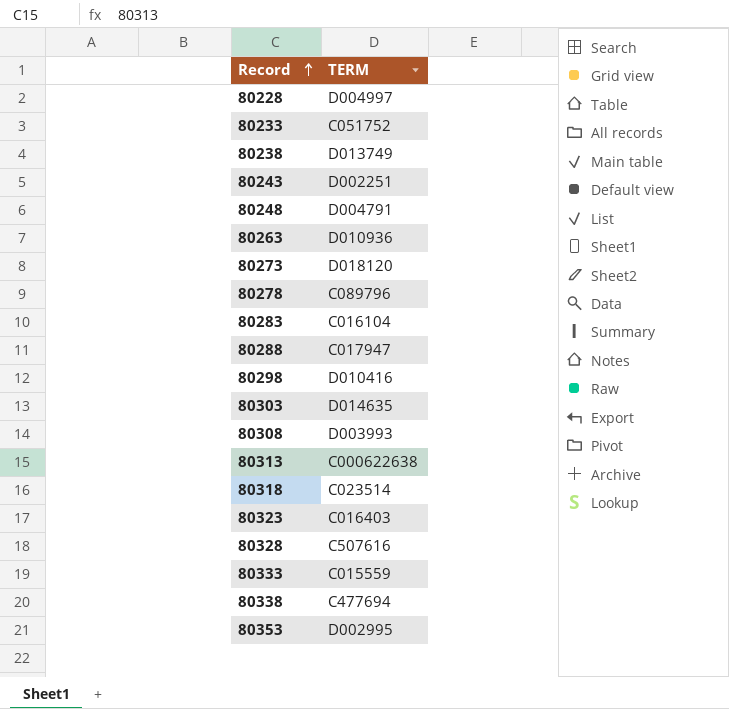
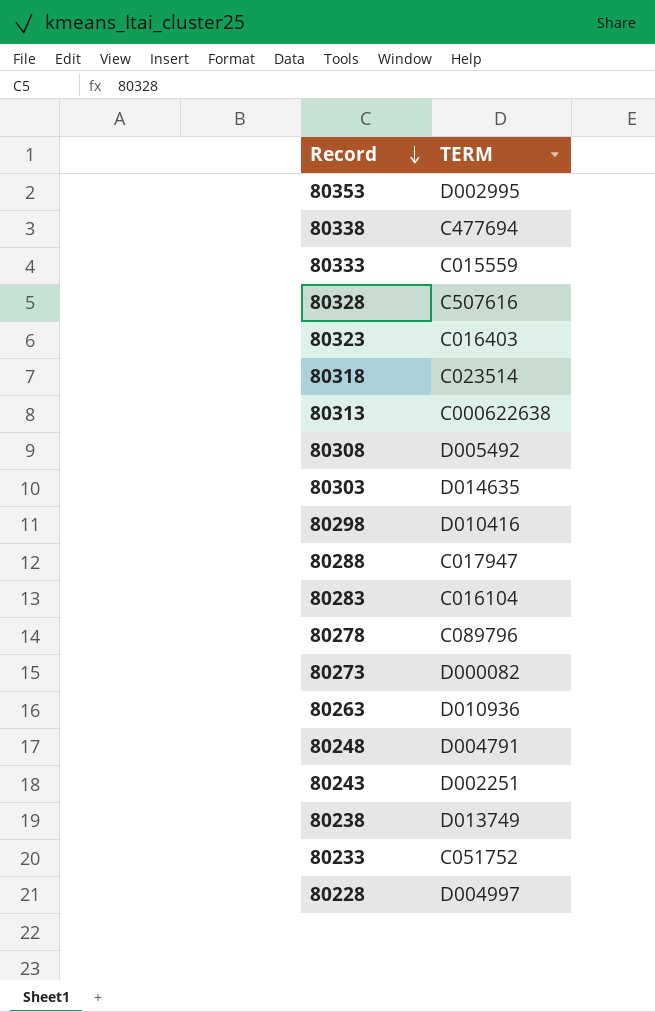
row order: Record ascending -> Record descending
80308 | TERM: D003993 -> D005492
80273 | TERM: D018120 -> D000082

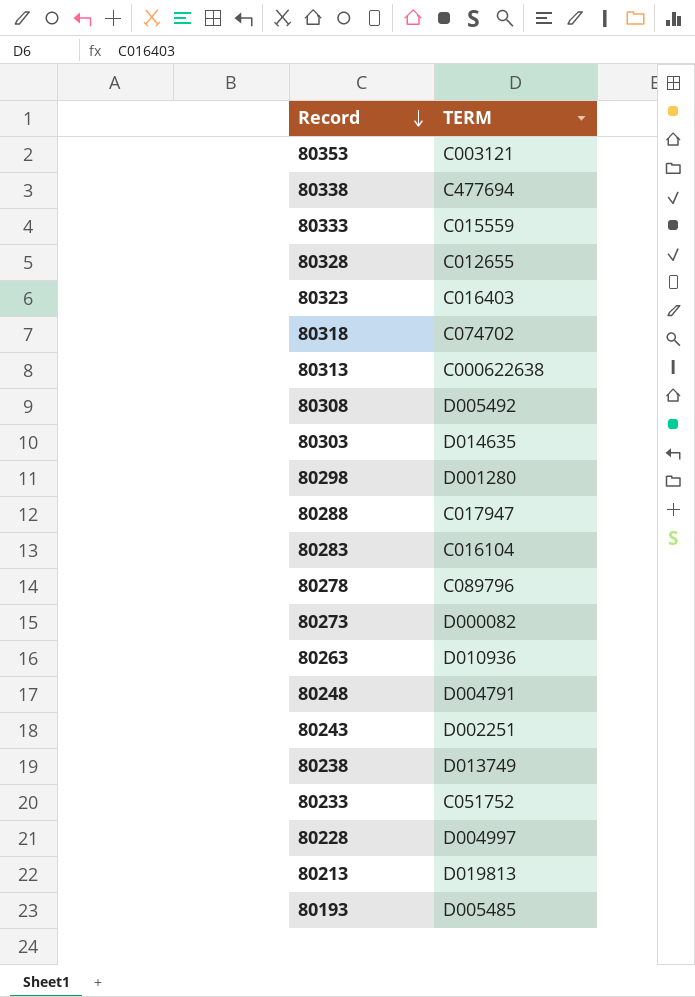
80353 | TERM: D002995 -> C003121
80328 | TERM: C507616 -> C012655
80318 | TERM: C023514 -> C074702
80298 | TERM: D010416 -> D001280
row 80213: none -> D019813
row 80193: none -> D005485

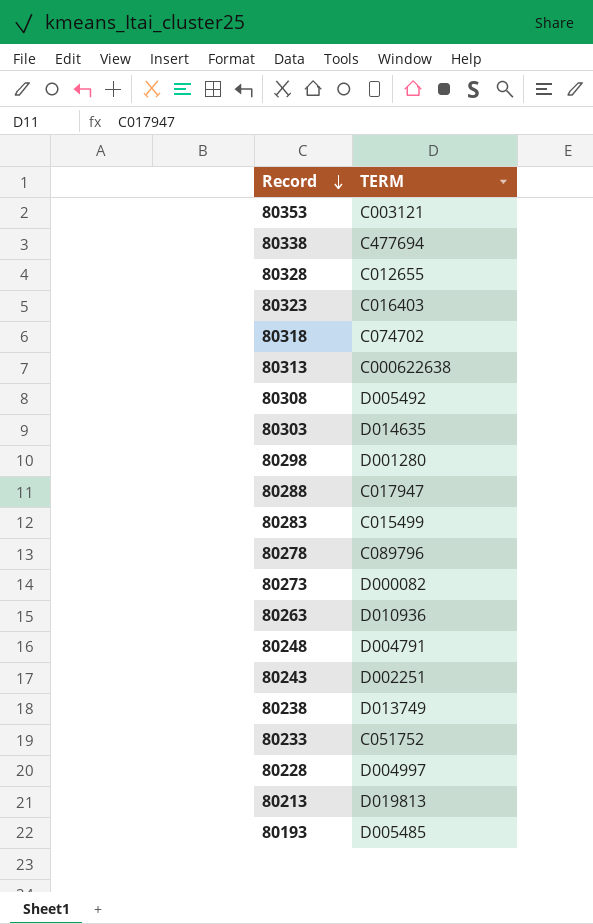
row 80333: C015559 -> none
80283 | TERM: C016104 -> C015499

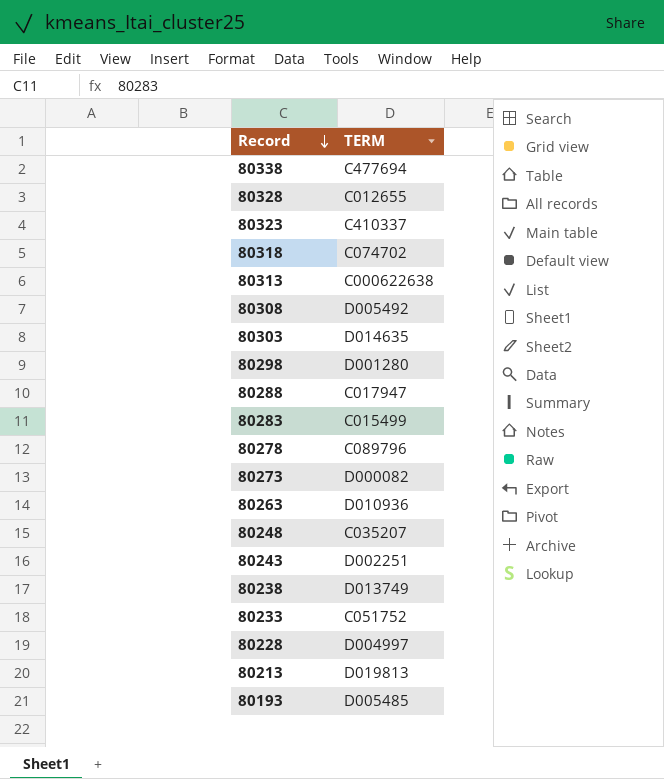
row 80353: C003121 -> none
80323 | TERM: C016403 -> C410337
80248 | TERM: D004791 -> C035207

